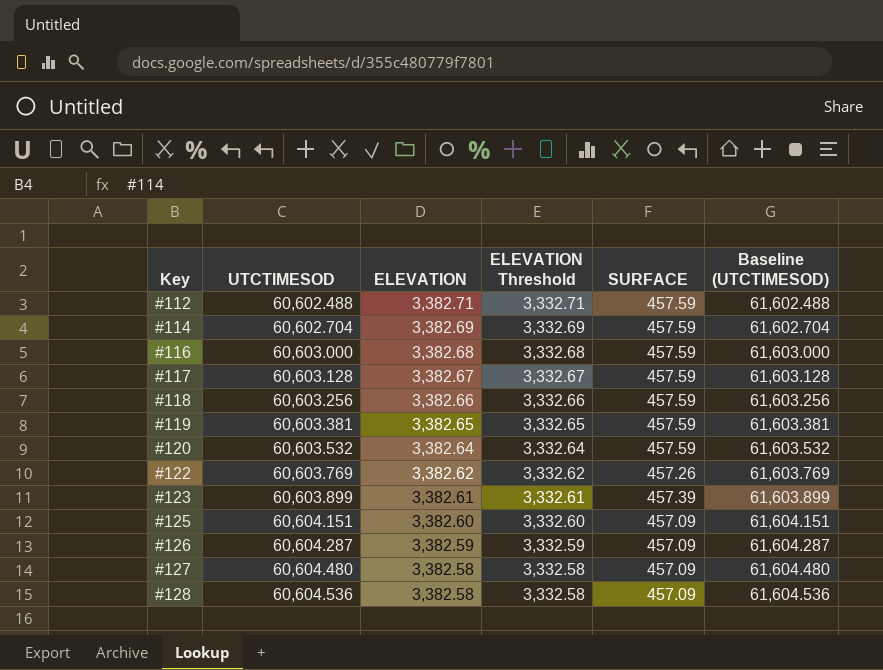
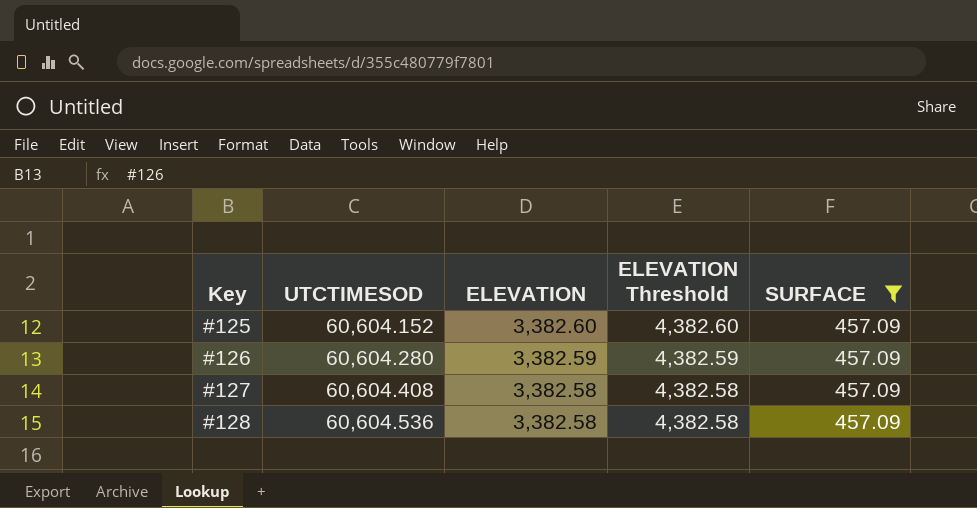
filter: none -> SURFACE = 457.09
column Baseline (UTCTIMESOD) | formula: [UTCTIMESOD] + 1000 -> none
column ELEVATION Threshold | formula: [ELEVATION] - 50 -> [ELEVATION] + 1000
#125 | UTCTIMESOD: 60,604.151 -> 60,604.152
#126 | UTCTIMESOD: 60,604.287 -> 60,604.280
#127 | UTCTIMESOD: 60,604.480 -> 60,604.408

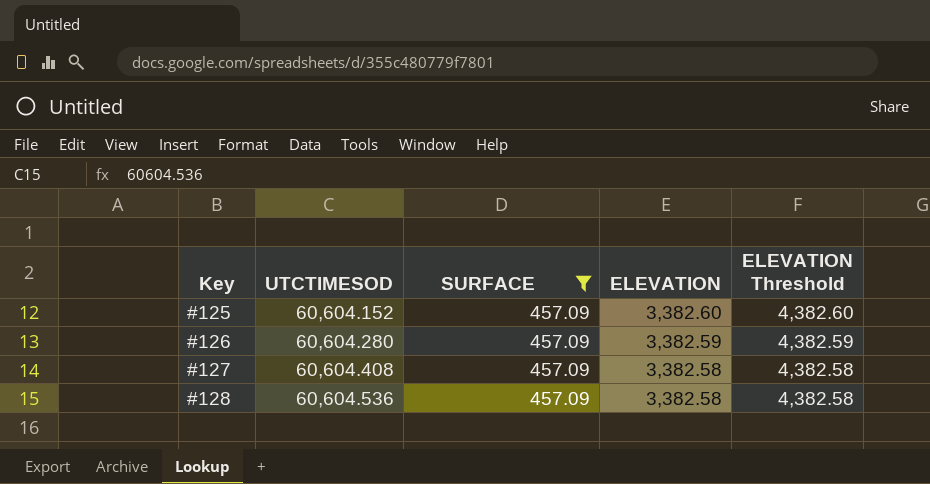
column SURFACE | position: 5 -> 3

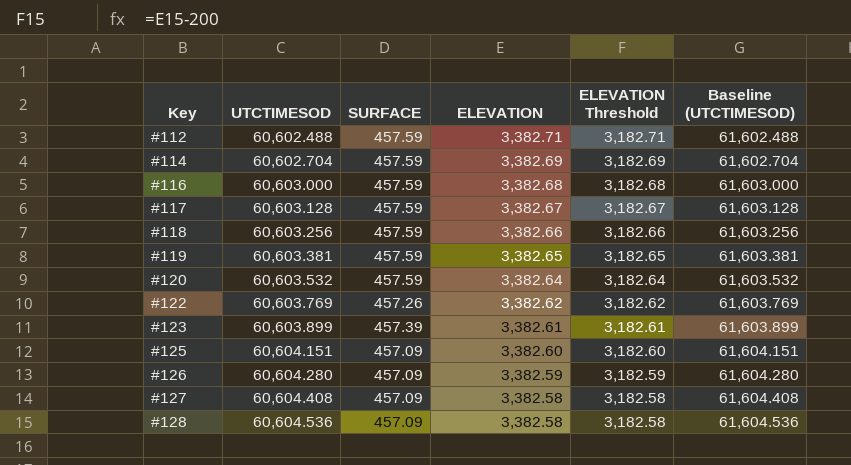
filter: SURFACE = 457.09 -> none
column ELEVATION Threshold | formula: [ELEVATION] + 1000 -> [ELEVATION] - 200
column Baseline (UTCTIMESOD) | formula: none -> [UTCTIMESOD] + 1000
#125 | UTCTIMESOD: 60,604.152 -> 60,604.151

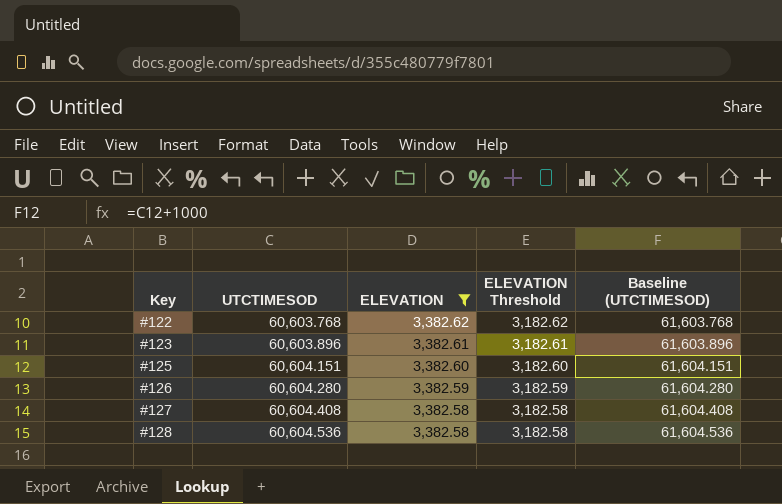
filter: none -> ELEVATION <= 3,382.62
column SURFACE | position: 3 -> none
#122 | UTCTIMESOD: 60,603.769 -> 60,603.768
#122 | Baseline (UTCTIMESOD): 61,603.769 -> 61,603.768
#123 | UTCTIMESOD: 60,603.899 -> 60,603.896
#123 | Baseline (UTCTIMESOD): 61,603.899 -> 61,603.896

